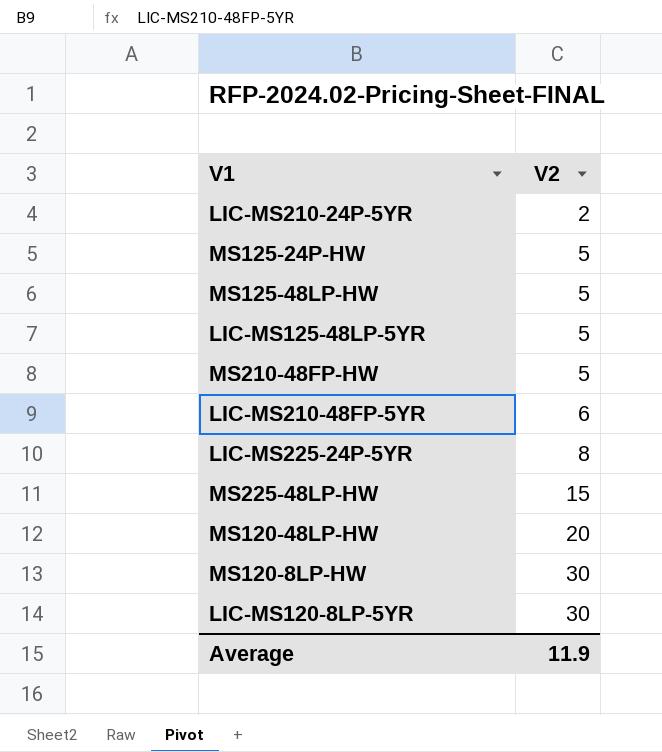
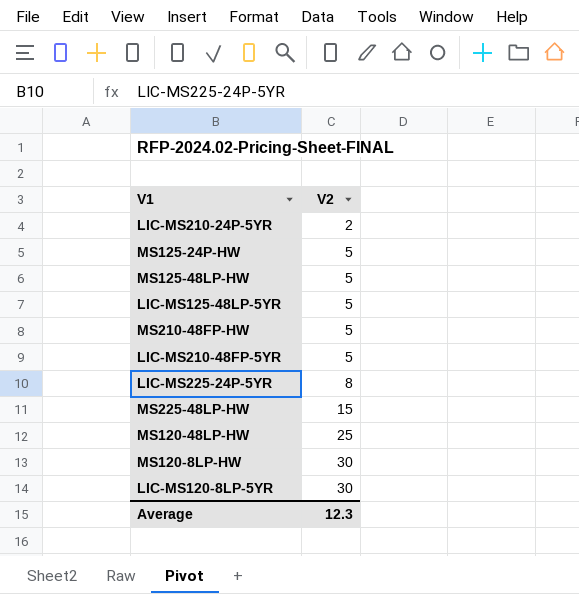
LIC-MS210-48FP-5YR | V2: 6 -> 5
MS120-48LP-HW | V2: 20 -> 25
Average | V2: 11.9 -> 12.3

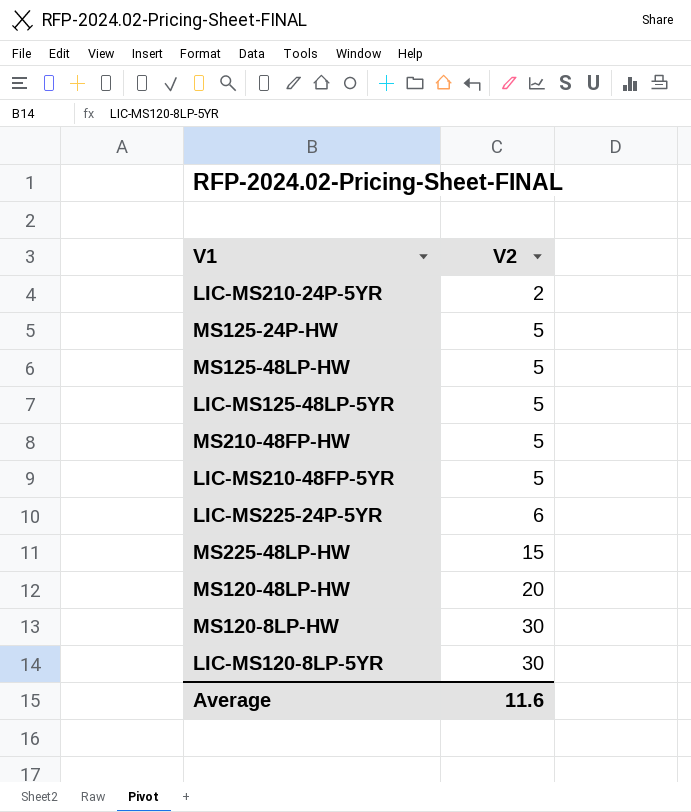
LIC-MS225-24P-5YR | V2: 8 -> 6
MS120-48LP-HW | V2: 25 -> 20
Average | V2: 12.3 -> 11.6

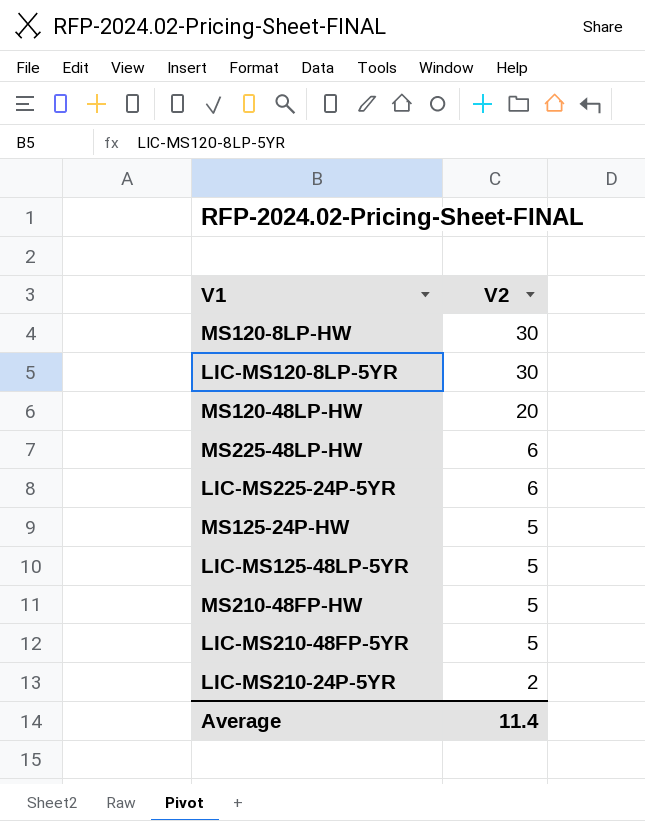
row order: V2 ascending -> V2 descending
row MS125-48LP-HW: 5 -> none
MS225-48LP-HW | V2: 15 -> 6
Average | V2: 11.6 -> 11.4

